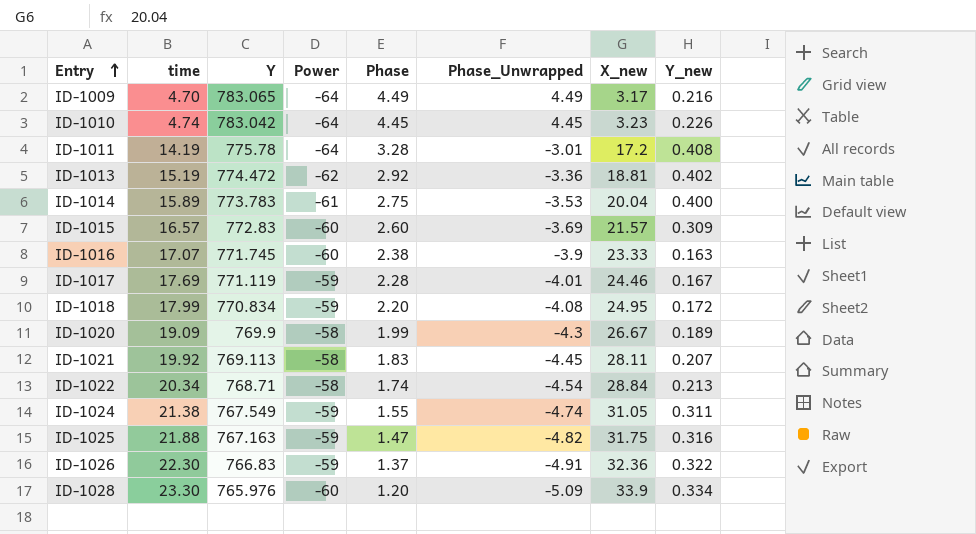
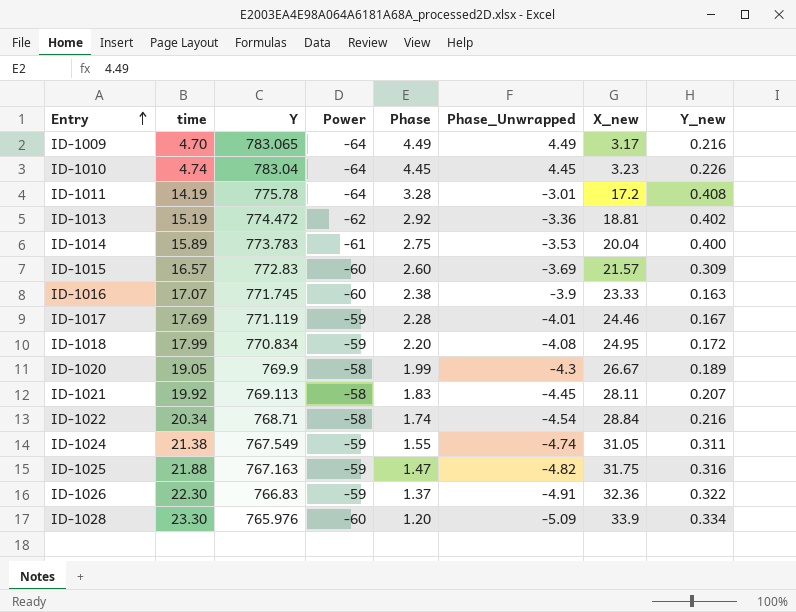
ID-1010 | Y: 783.042 -> 783.04
ID-1020 | time: 19.09 -> 19.05
ID-1022 | Y_new: 0.213 -> 0.216

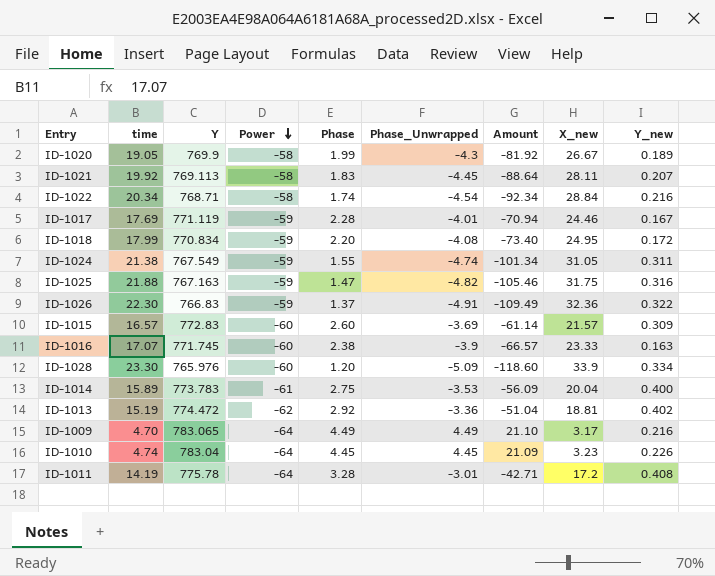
row order: Entry ascending -> Power descending
column Amount | formula: none -> [time] * [Phase_Unwrapped]

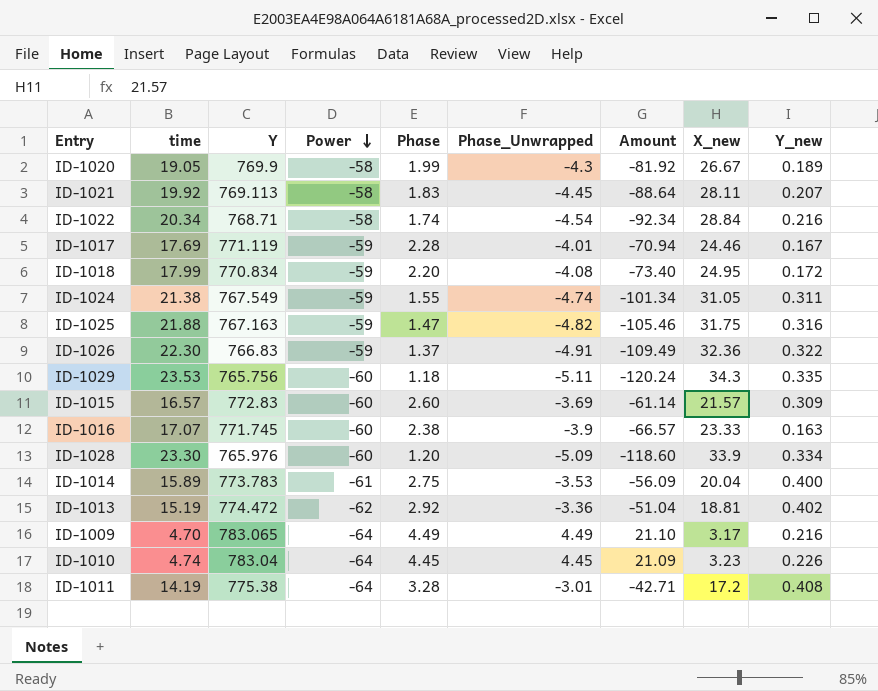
row ID-1029: none -> 23.53 | 765.756 | -60 | 1.18 | -5.11 | -120.24 | 34.3 | 0.335
ID-1011 | Y: 775.78 -> 775.38

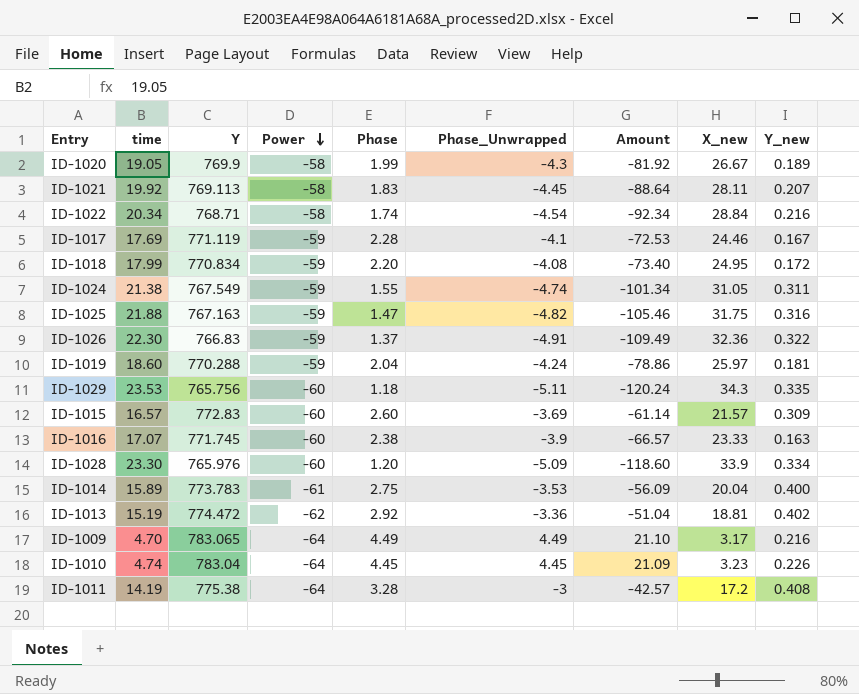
ID-1017 | Phase_Unwrapped: -4.01 -> -4.1
ID-1017 | Amount: -70.94 -> -72.53
row ID-1019: none -> 18.60 | 770.288 | -59 | 2.04 | -4.24 | -78.86 | 25.97 | 0.181
ID-1011 | Phase_Unwrapped: -3.01 -> -3
ID-1011 | Amount: -42.71 -> -42.57

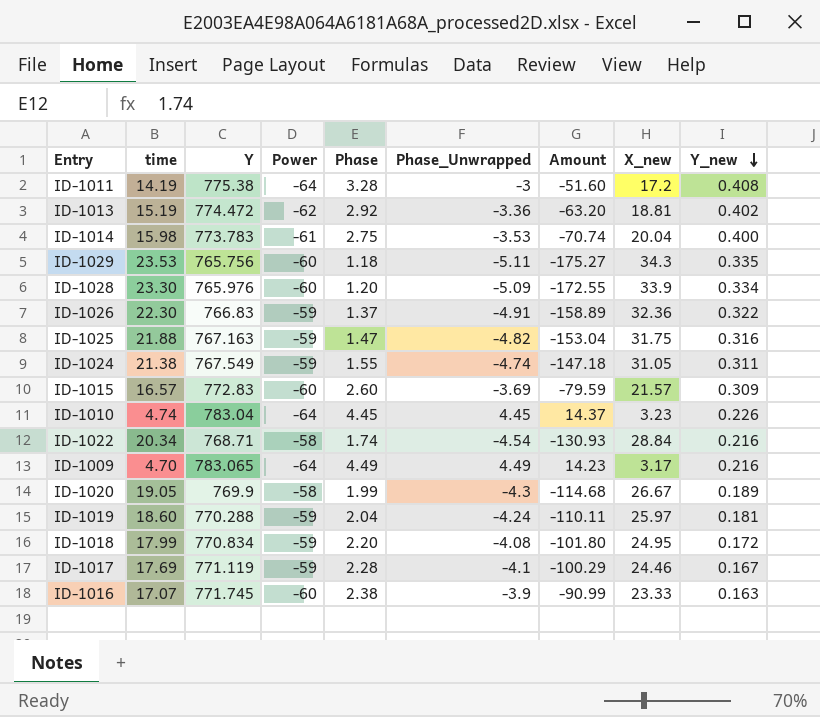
row order: Power descending -> Y_new descending
column Amount | formula: [time] * [Phase_Unwrapped] -> [Phase_Unwrapped] * [X_new]
row ID-1021: 19.92 | 769.113 | -58 | 1.83 | -4.45 | -88.64 | 28.11 | 0.207 -> none
ID-1014 | time: 15.89 -> 15.98

